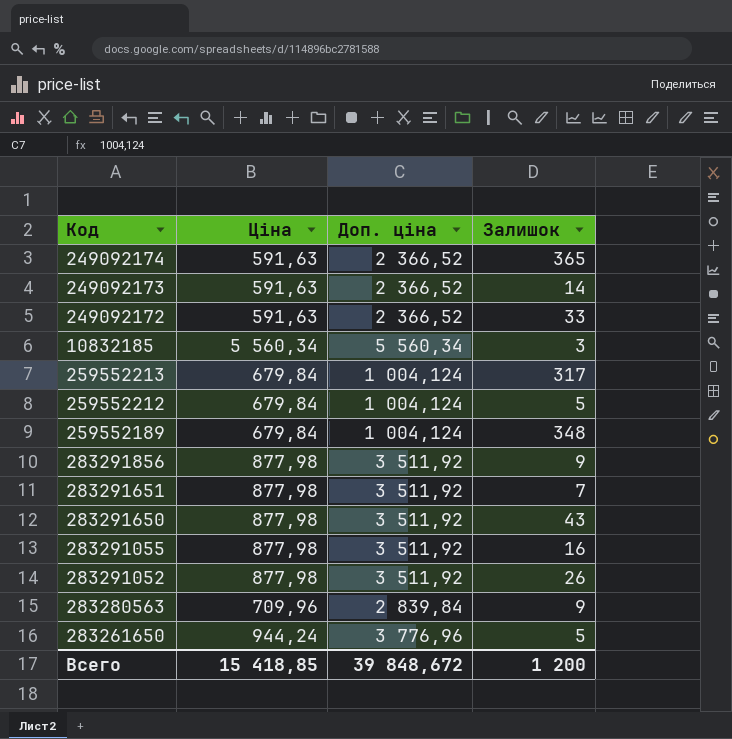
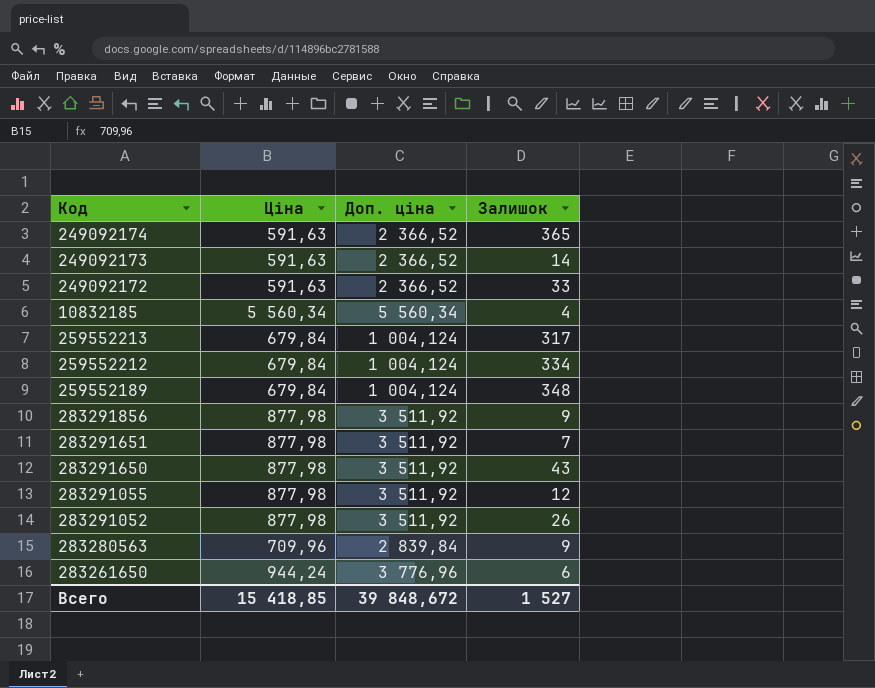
10832185 | Залишок: 3 -> 4
259552212 | Залишок: 5 -> 334
283291055 | Залишок: 16 -> 12
283261650 | Залишок: 5 -> 6
Всего | Залишок: 1 200 -> 1 527

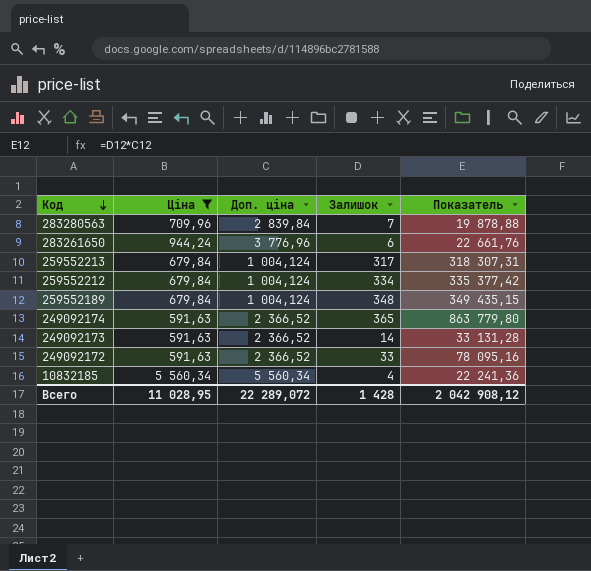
filter: none -> Ціна != 877,98
row order: none -> Код descending
column Показатель | formula: none -> [Доп. ціна] * [Залишок]
283280563 | Залишок: 9 -> 7
Всего | Ціна: 15 418,85 -> 11 028,95
Всего | Доп. ціна: 39 848,672 -> 22 289,072
Всего | Залишок: 1 527 -> 1 428

